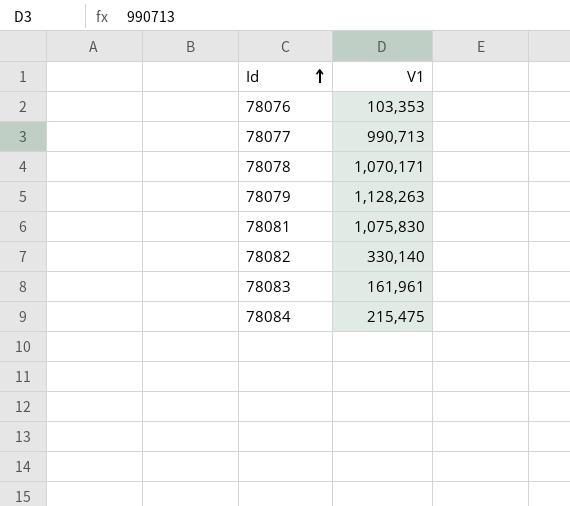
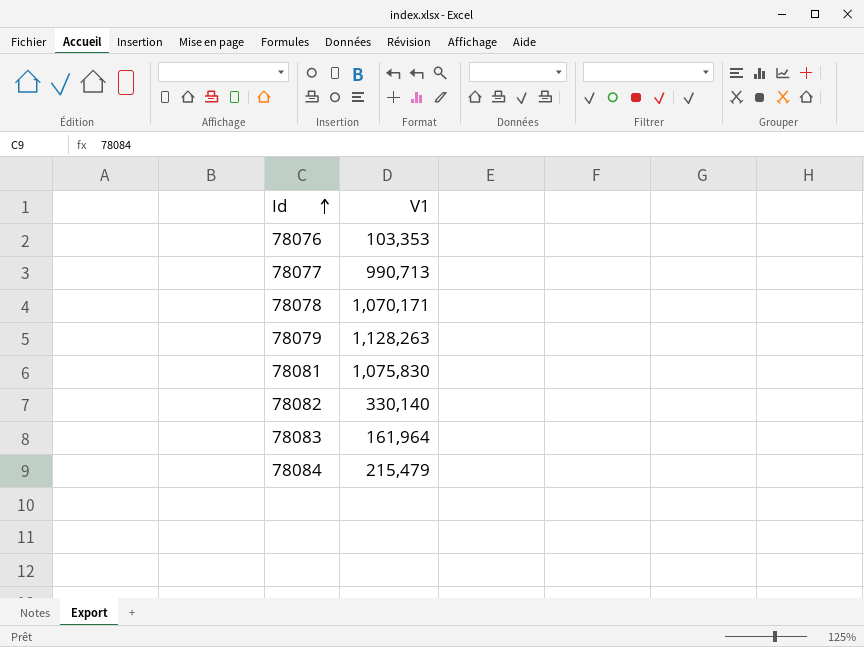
78083 | V1: 161,961 -> 161,964
78084 | V1: 215,475 -> 215,479

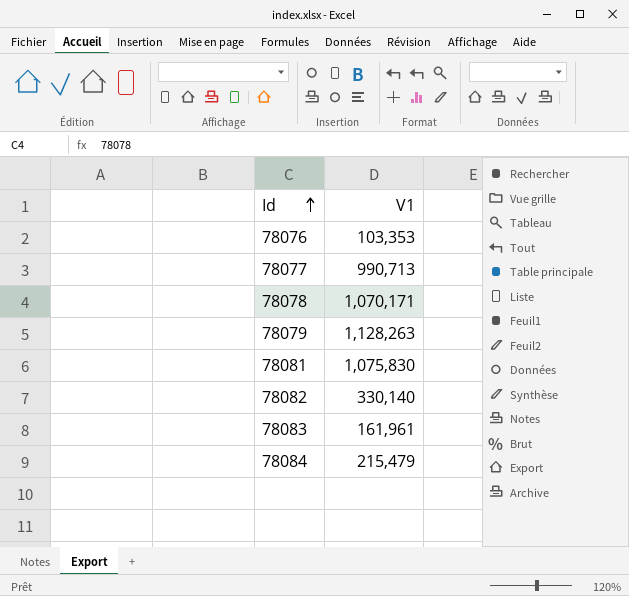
78083 | V1: 161,964 -> 161,961

